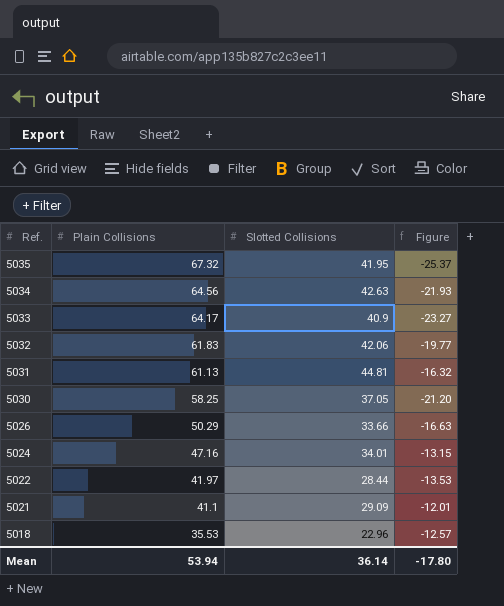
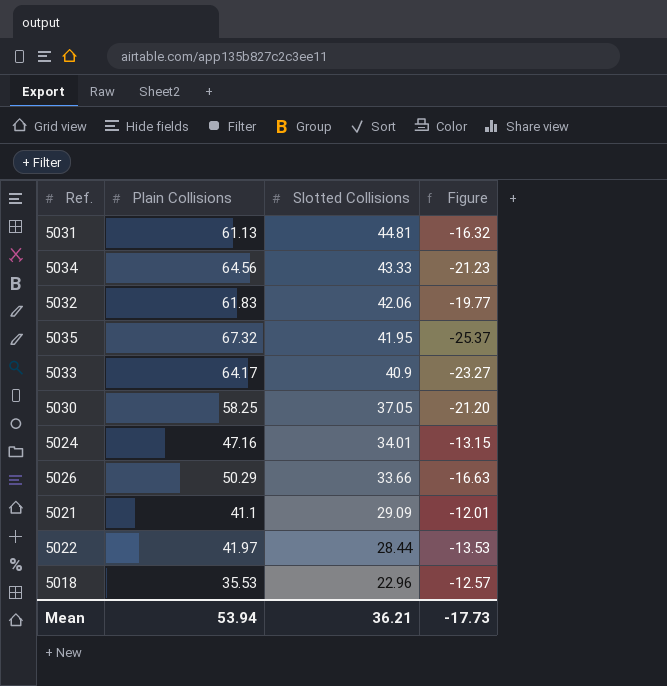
row order: Ref. descending -> Slotted Collisions descending
5034 | Slotted Collisions: 42.63 -> 43.33
5034 | Figure: -21.93 -> -21.23
Mean | Slotted Collisions: 36.14 -> 36.21
Mean | Figure: -17.80 -> -17.73

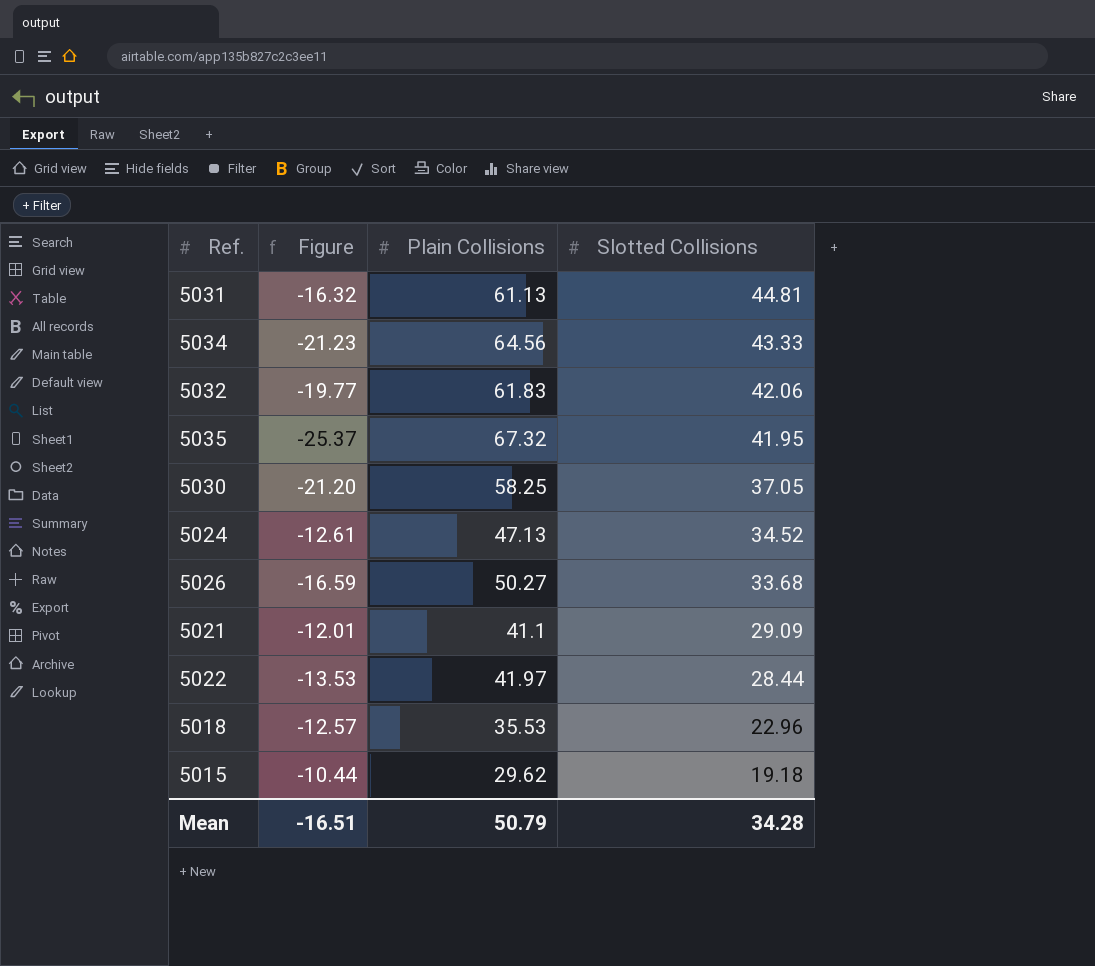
column Figure | position: 4 -> 2
row 5033: 64.17 | 40.9 | -23.27 -> none
5024 | Figure: -13.15 -> -12.61
5024 | Plain Collisions: 47.16 -> 47.13
5024 | Slotted Collisions: 34.01 -> 34.52
5026 | Figure: -16.63 -> -16.59
5026 | Plain Collisions: 50.29 -> 50.27
5026 | Slotted Collisions: 33.66 -> 33.68
row 5015: none -> -10.44 | 29.62 | 19.18
Mean | Figure: -17.73 -> -16.51
Mean | Plain Collisions: 53.94 -> 50.79
Mean | Slotted Collisions: 36.21 -> 34.28

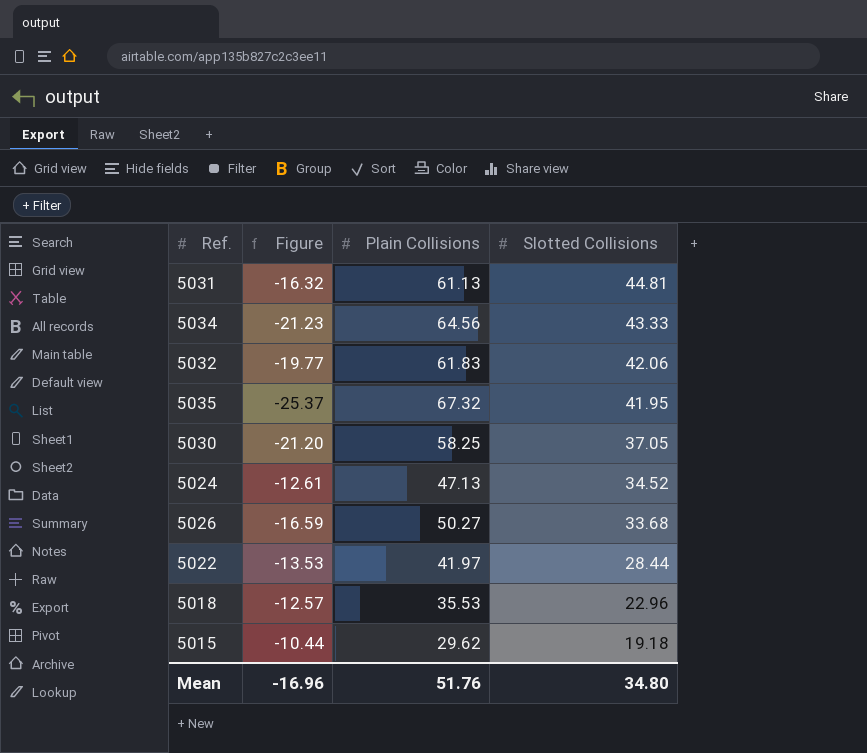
row 5021: -12.01 | 41.1 | 29.09 -> none
Mean | Figure: -16.51 -> -16.96
Mean | Plain Collisions: 50.79 -> 51.76
Mean | Slotted Collisions: 34.28 -> 34.80

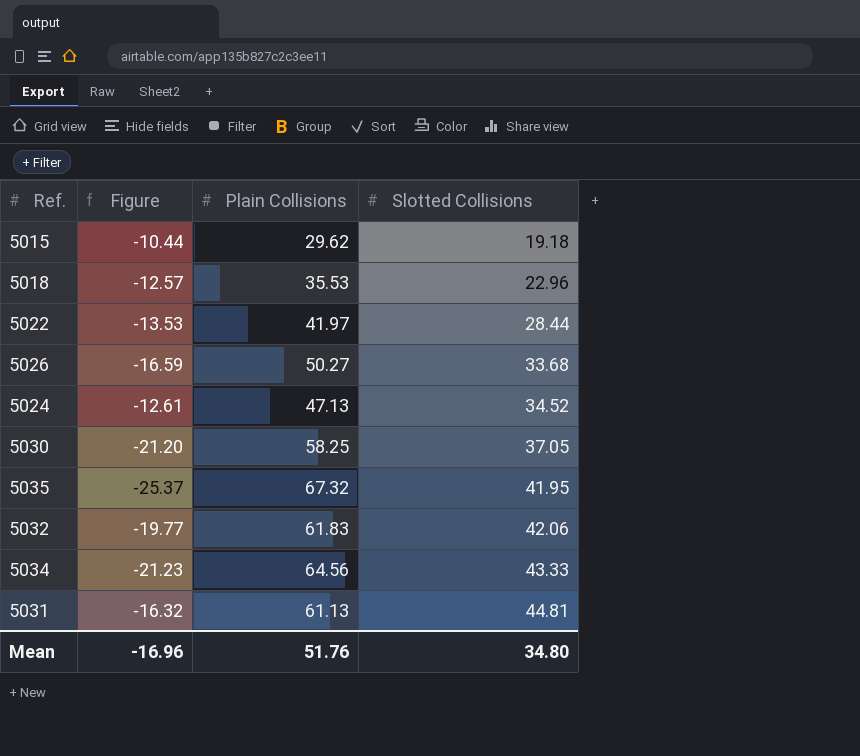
row order: Slotted Collisions descending -> Slotted Collisions ascending

